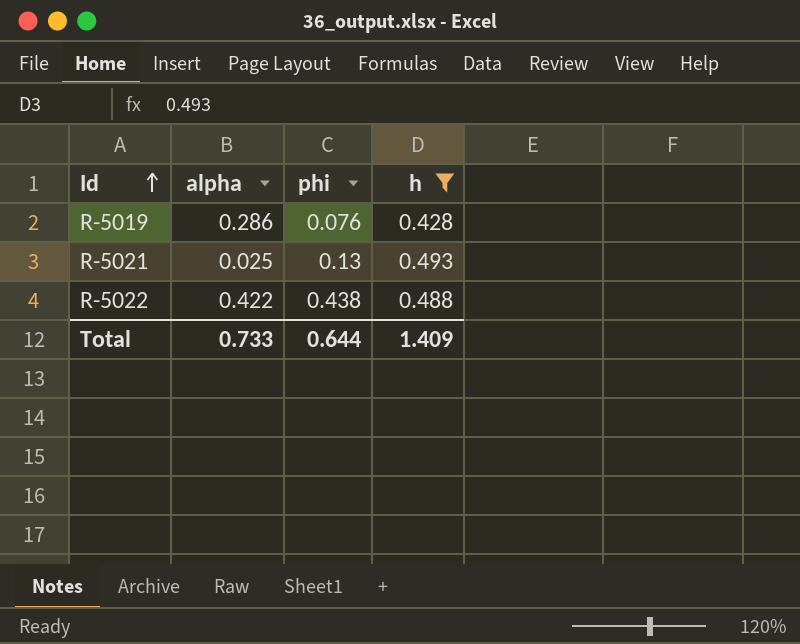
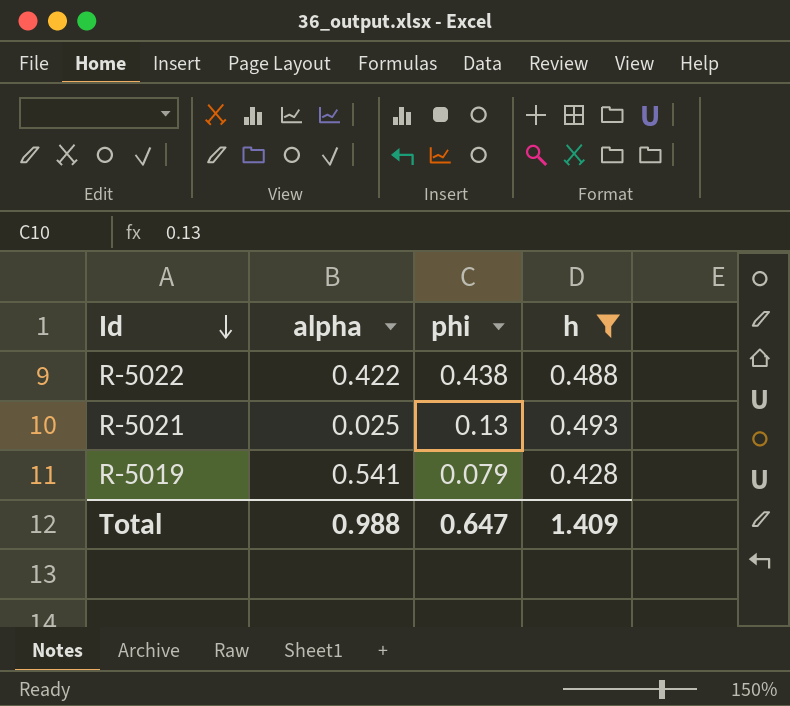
row order: Id ascending -> Id descending
R-5019 | alpha: 0.286 -> 0.541
R-5019 | phi: 0.076 -> 0.079
Total | alpha: 0.733 -> 0.988
Total | phi: 0.644 -> 0.647

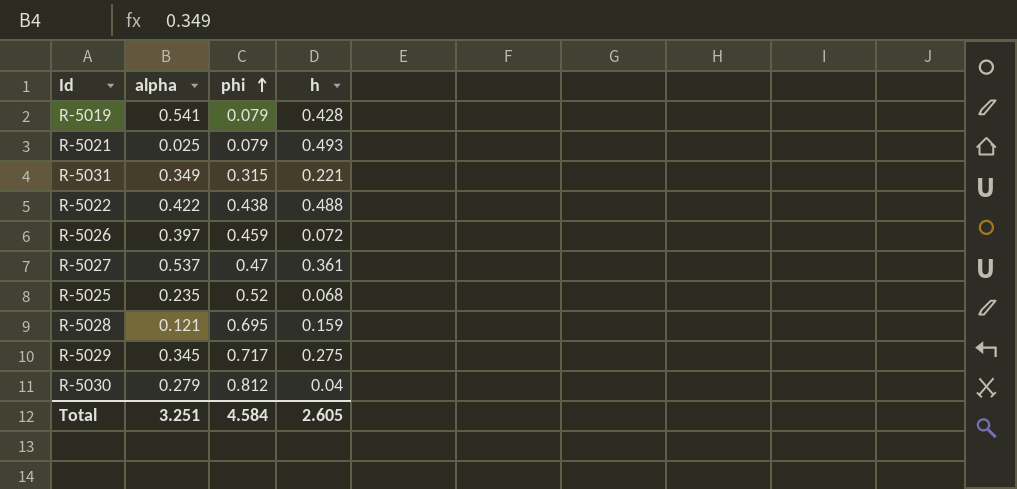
filter: h >= 0.428 -> none
row order: Id descending -> phi ascending
R-5021 | phi: 0.13 -> 0.079
Total | alpha: 0.988 -> 3.251
Total | phi: 0.647 -> 4.584
Total | h: 1.409 -> 2.605

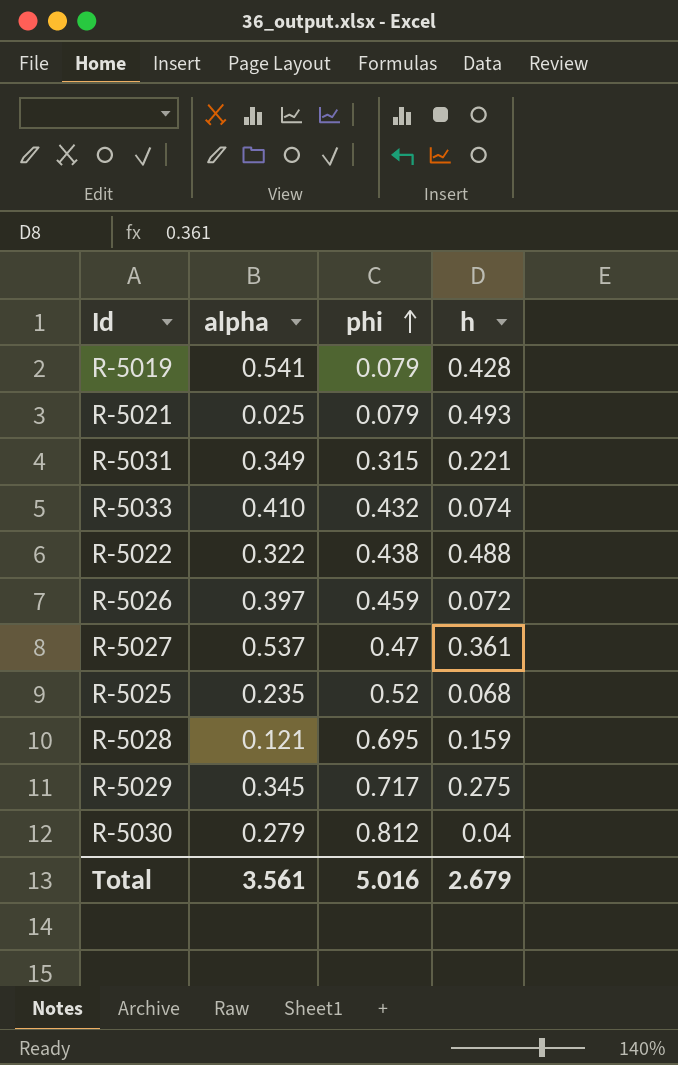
row R-5033: none -> 0.410 | 0.432 | 0.074
R-5022 | alpha: 0.422 -> 0.322
Total | alpha: 3.251 -> 3.561
Total | phi: 4.584 -> 5.016
Total | h: 2.605 -> 2.679

